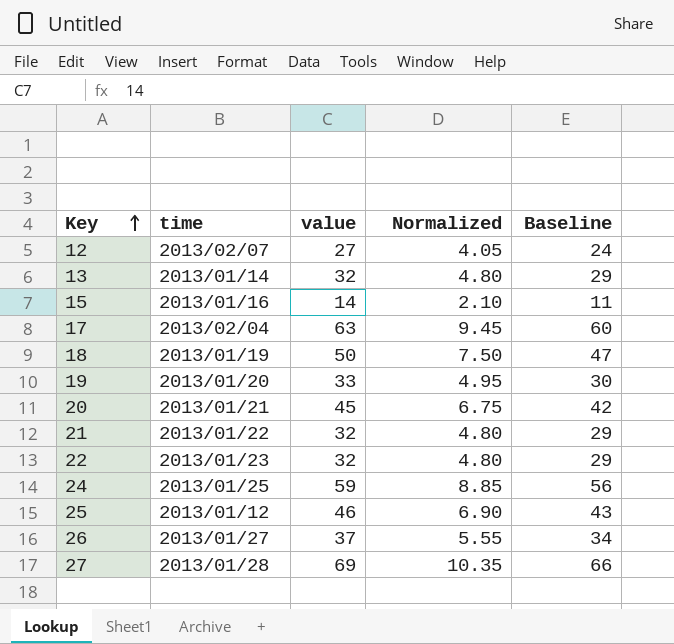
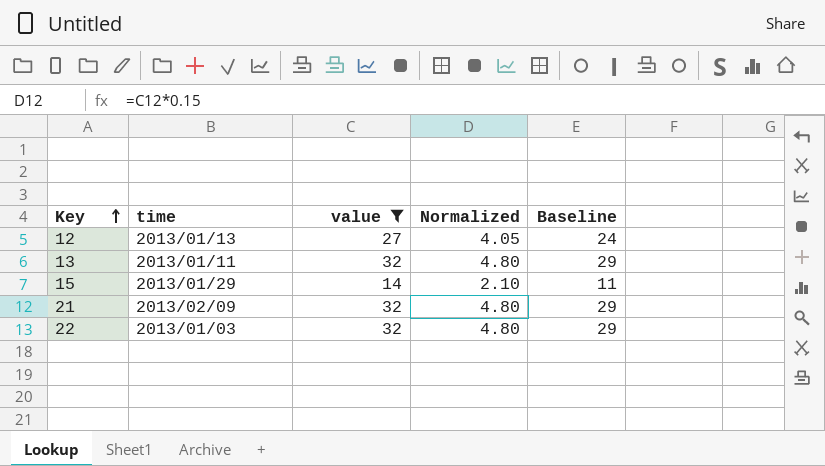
filter: none -> value <= 32
12 | time: 2013/02/07 -> 2013/01/13
13 | time: 2013/01/14 -> 2013/01/11
15 | time: 2013/01/16 -> 2013/01/29
21 | time: 2013/01/22 -> 2013/02/09
22 | time: 2013/01/23 -> 2013/01/03

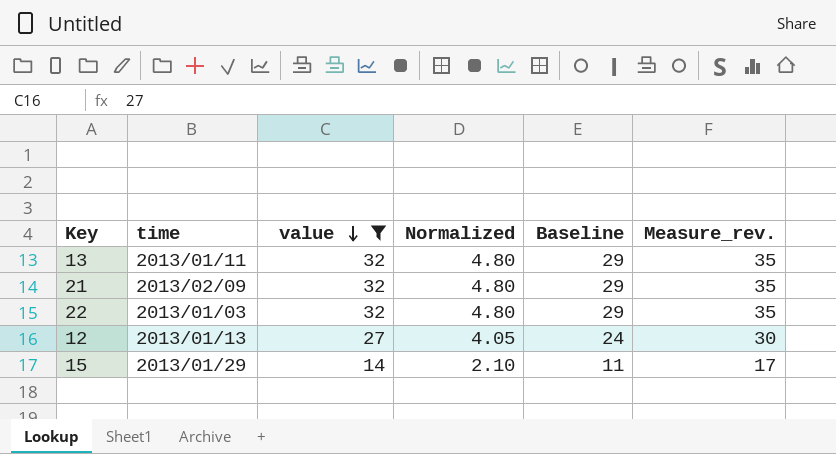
row order: Key ascending -> value descending
column Measure_rev. | formula: none -> [value] + 3

